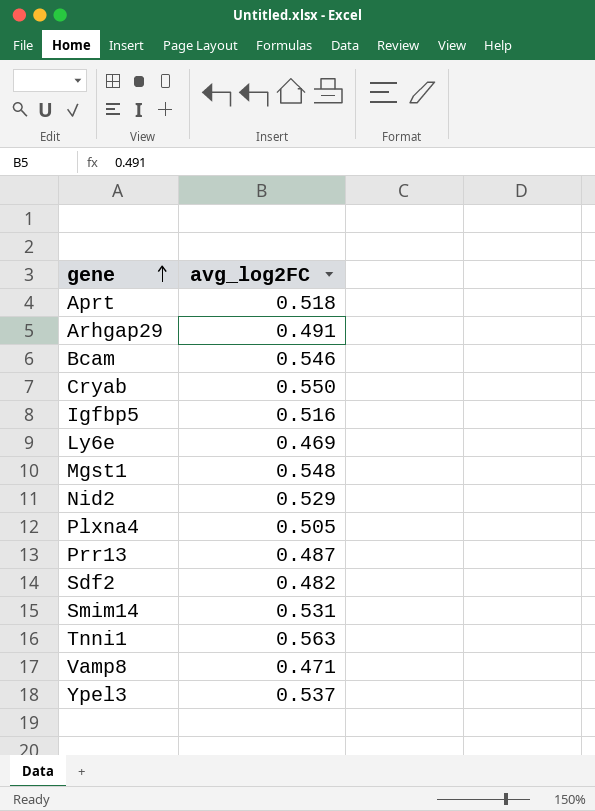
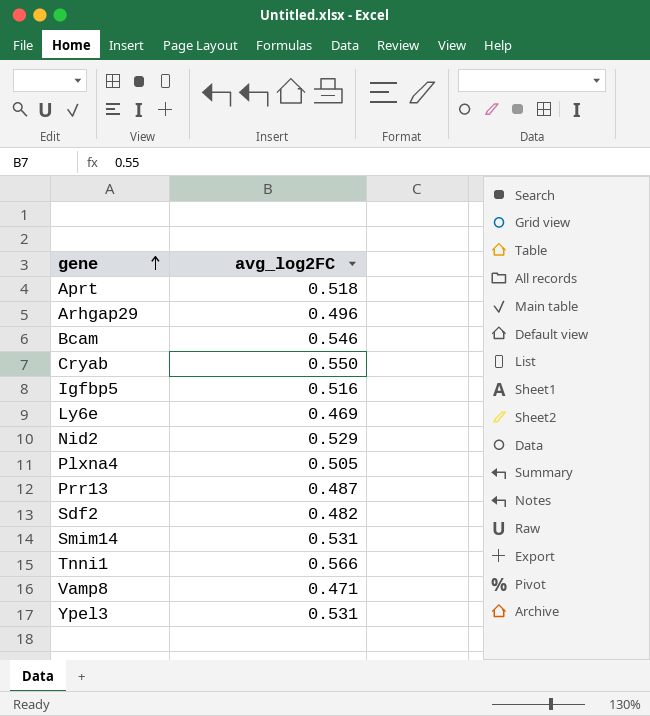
row Mgst1: 0.548 -> none
Arhgap29 | avg_log2FC: 0.491 -> 0.496
Tnni1 | avg_log2FC: 0.563 -> 0.566
Ypel3 | avg_log2FC: 0.537 -> 0.531

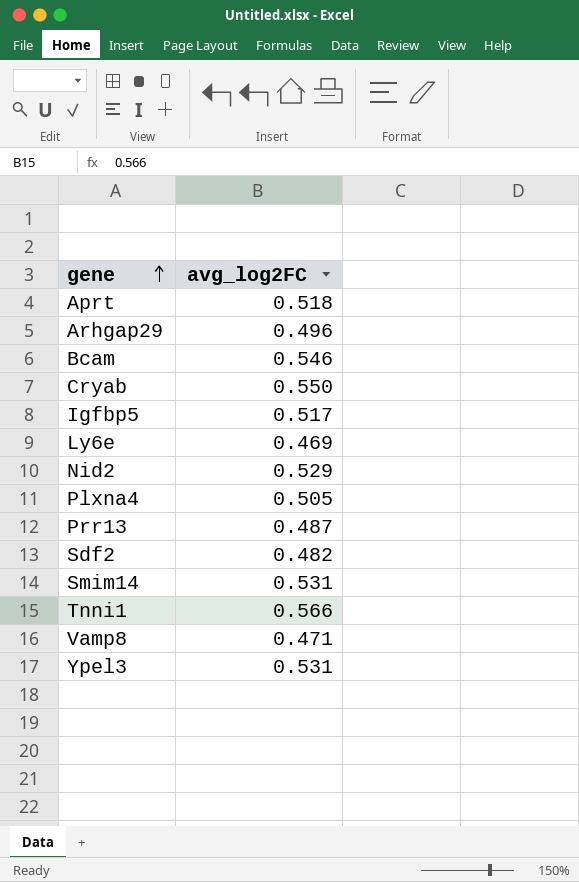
Igfbp5 | avg_log2FC: 0.516 -> 0.517

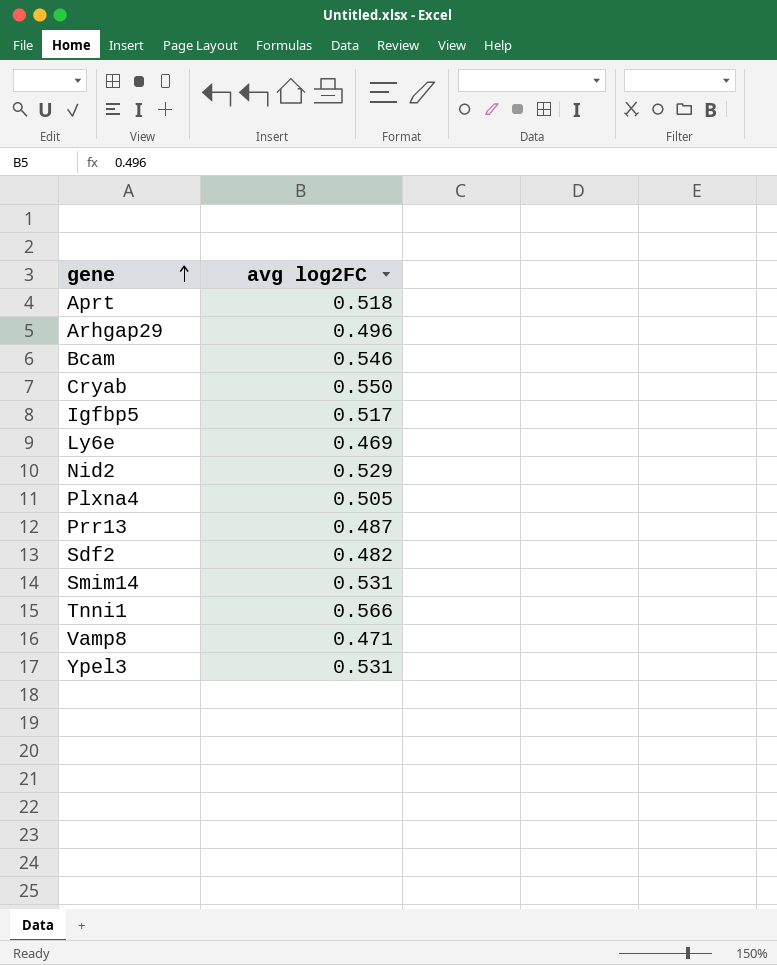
column name: avg_log2FC -> avg log2FC

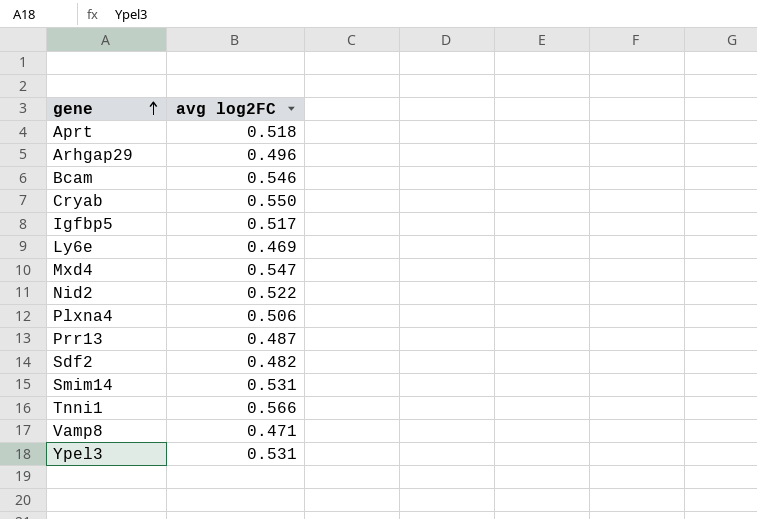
row Mxd4: none -> 0.547
Nid2 | avg log2FC: 0.529 -> 0.522
Plxna4 | avg log2FC: 0.505 -> 0.506

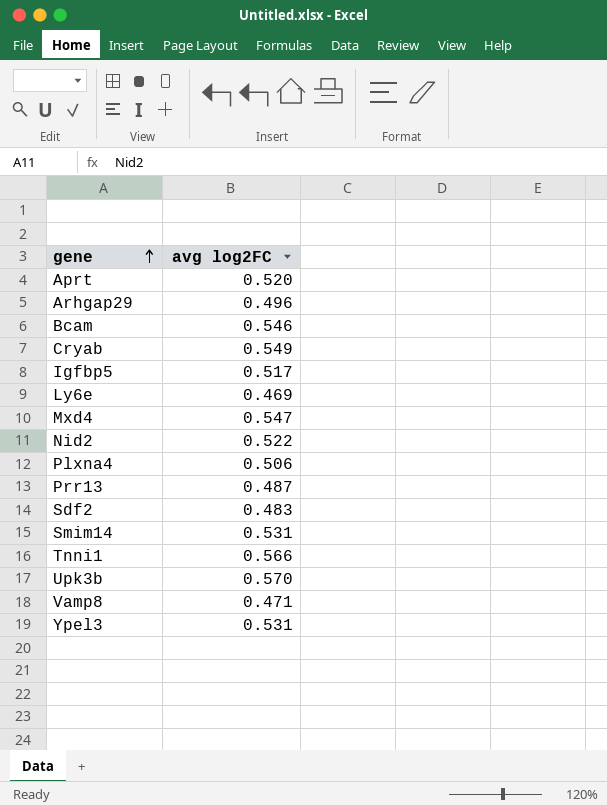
Aprt | avg log2FC: 0.518 -> 0.520
Cryab | avg log2FC: 0.550 -> 0.549
Sdf2 | avg log2FC: 0.482 -> 0.483
row Upk3b: none -> 0.570

